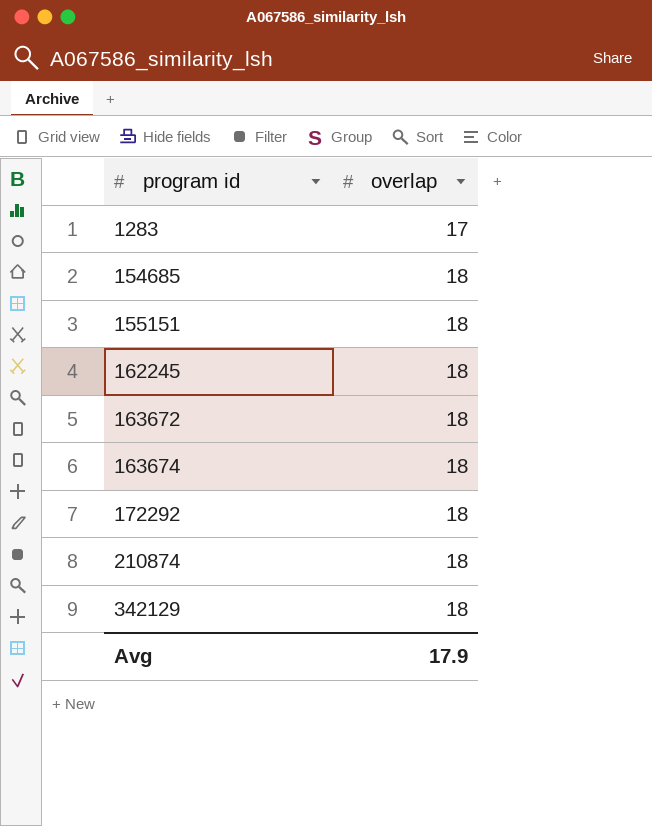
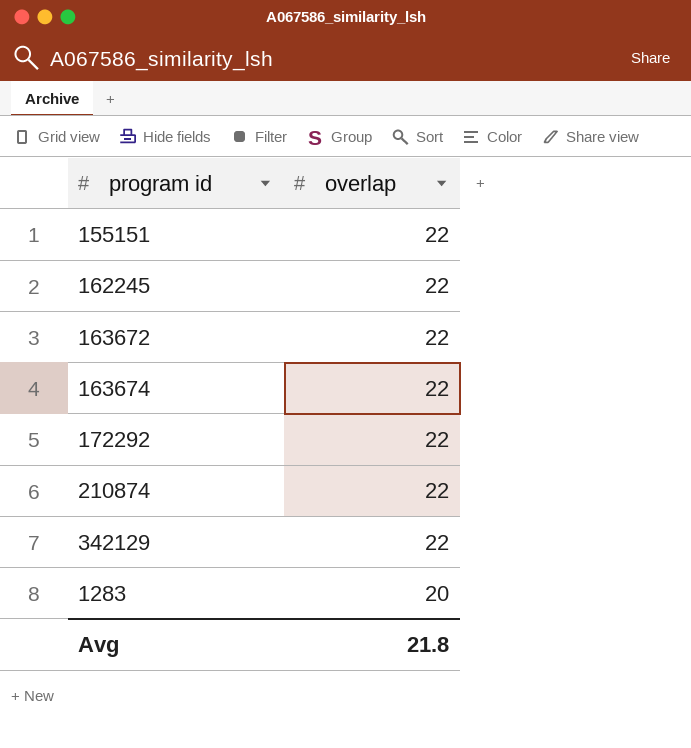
row order: program id ascending -> overlap descending
row 154685: 18 -> none
155151 | overlap: 18 -> 22
162245 | overlap: 18 -> 22
163672 | overlap: 18 -> 22
163674 | overlap: 18 -> 22
172292 | overlap: 18 -> 22
210874 | overlap: 18 -> 22
342129 | overlap: 18 -> 22
1283 | overlap: 17 -> 20
Avg | overlap: 17.9 -> 21.8

